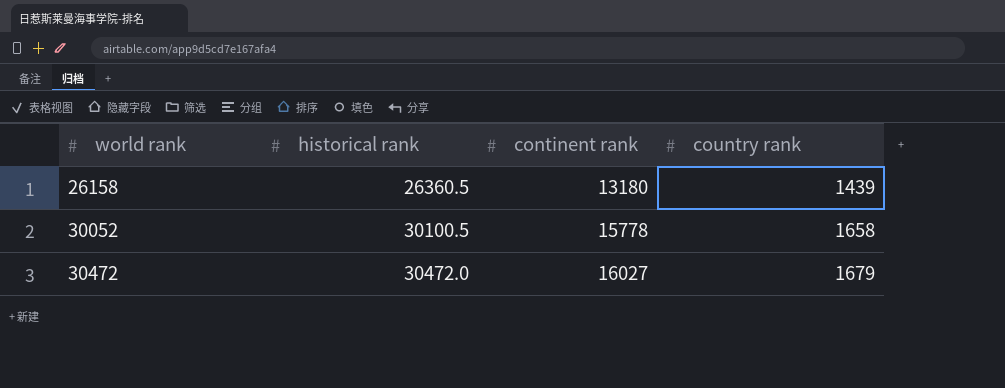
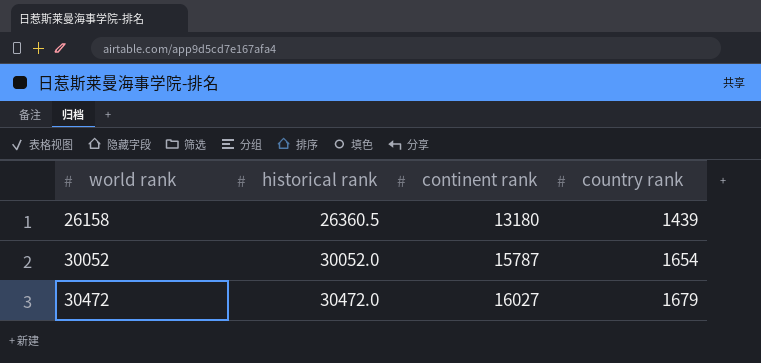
30052 | historical rank: 30100.5 -> 30052.0
30052 | continent rank: 15778 -> 15787
30052 | country rank: 1658 -> 1654

